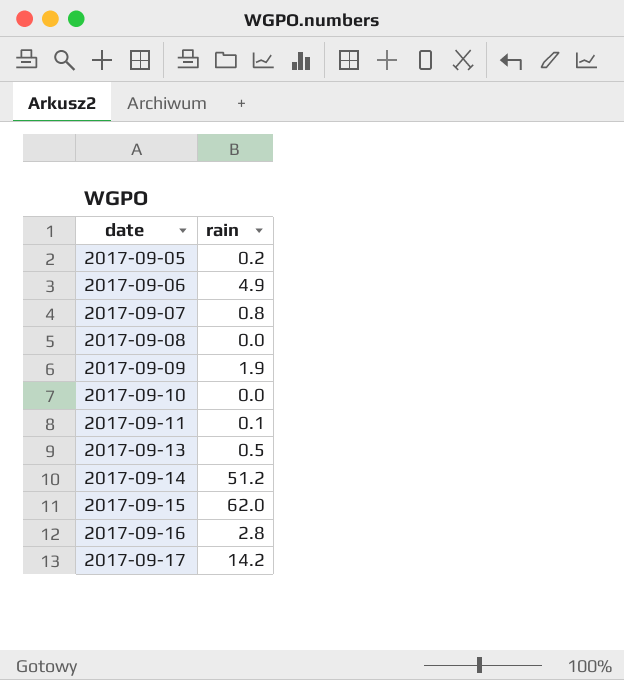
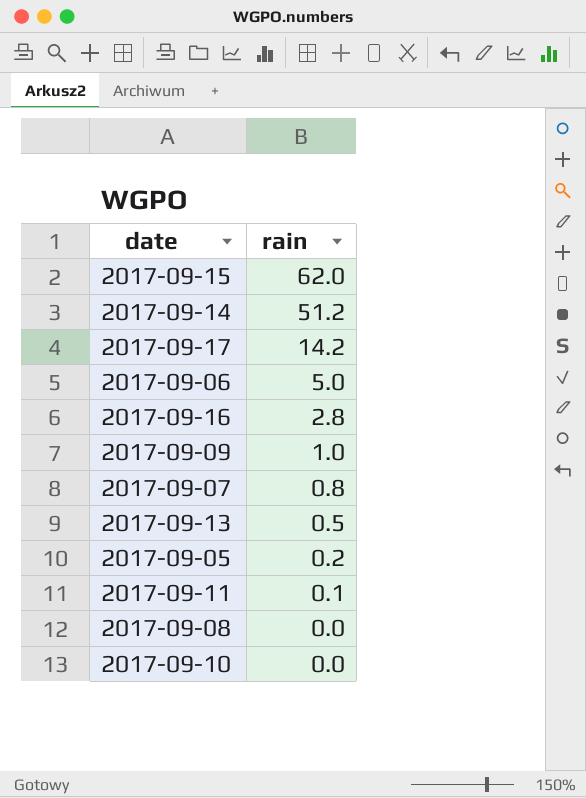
row order: date ascending -> rain descending
2017-09-06 | rain: 4.9 -> 5.0
2017-09-09 | rain: 1.9 -> 1.0

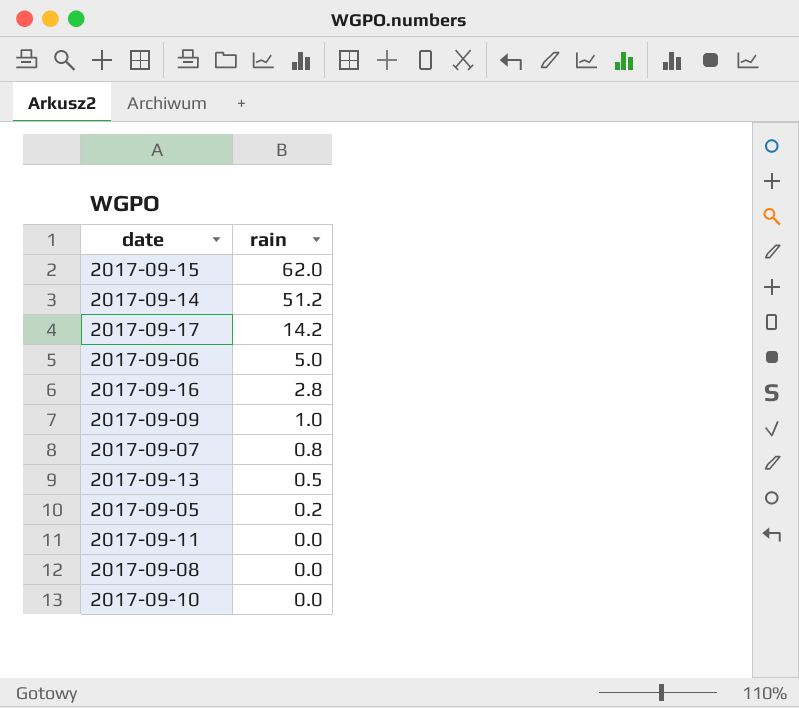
2017-09-11 | rain: 0.1 -> 0.0

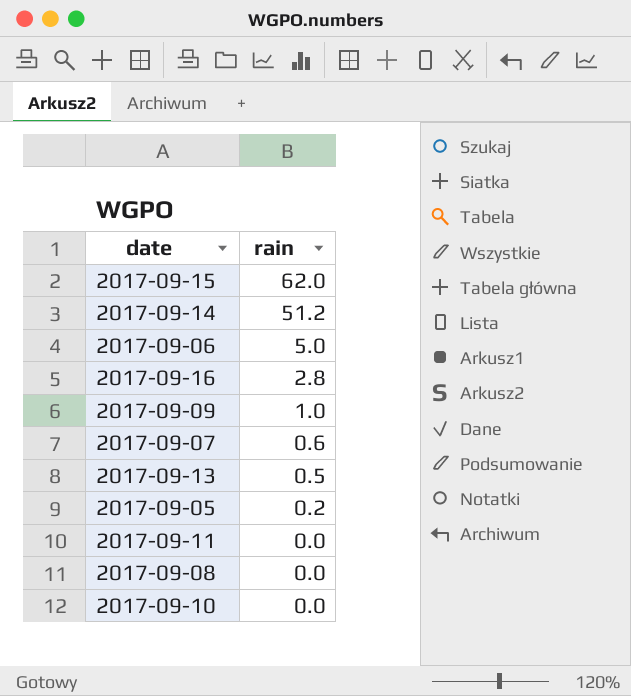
row 2017-09-17: 14.2 -> none
2017-09-07 | rain: 0.8 -> 0.6

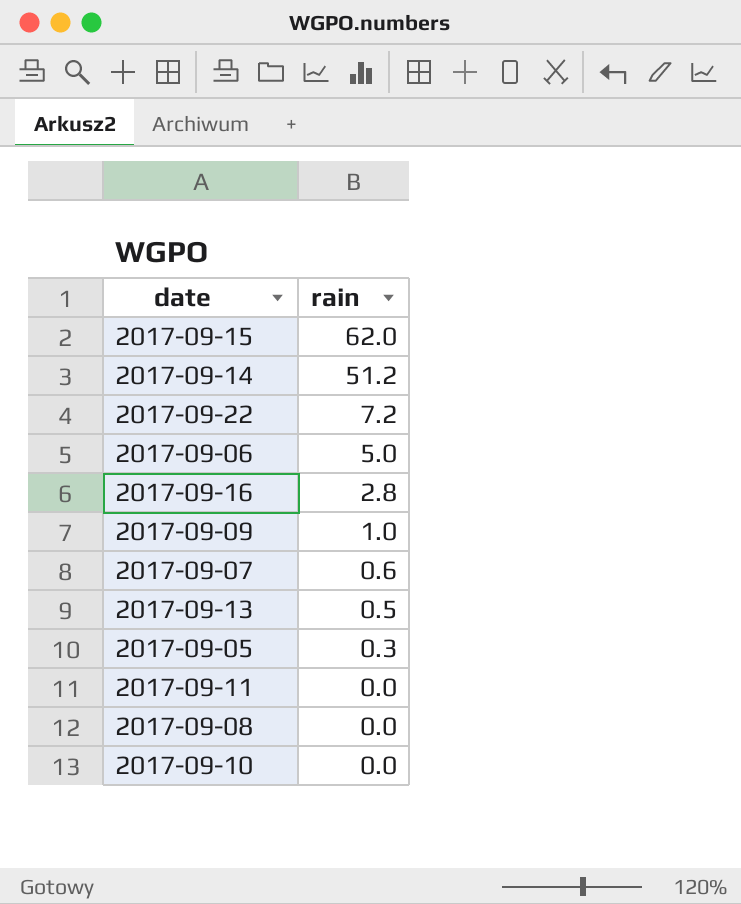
row 2017-09-22: none -> 7.2
2017-09-05 | rain: 0.2 -> 0.3

